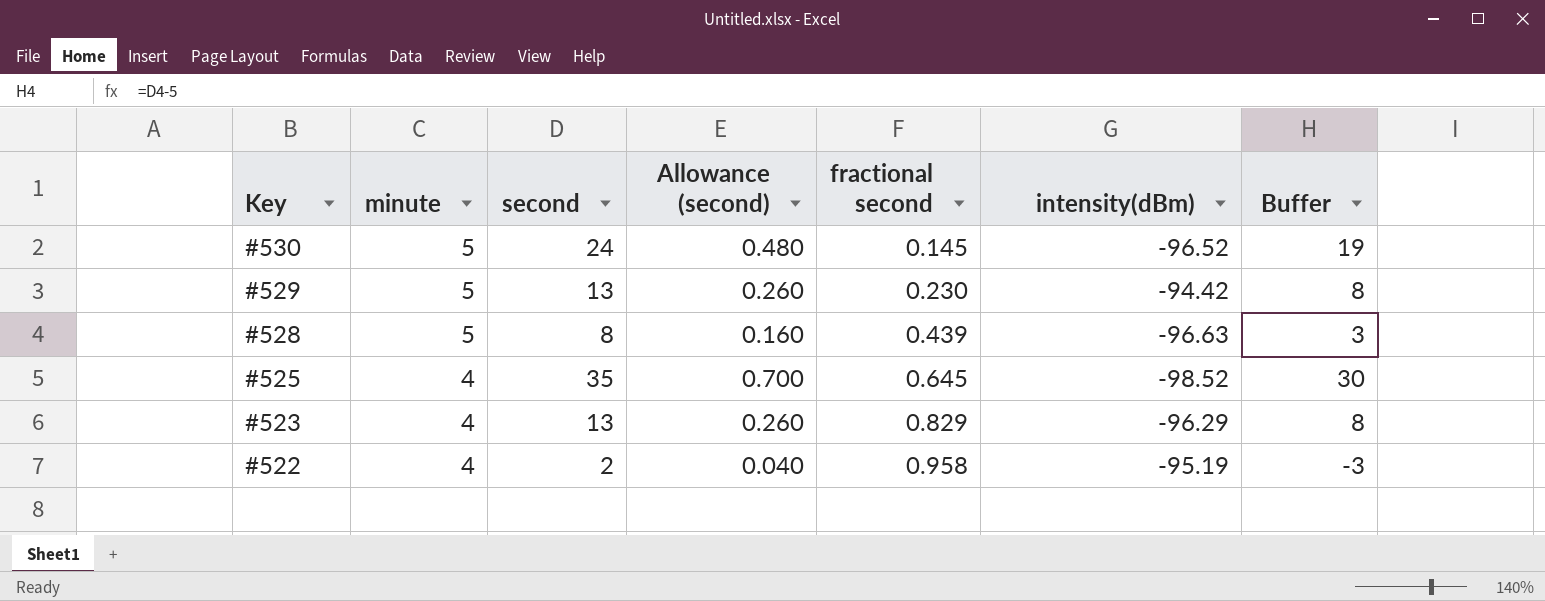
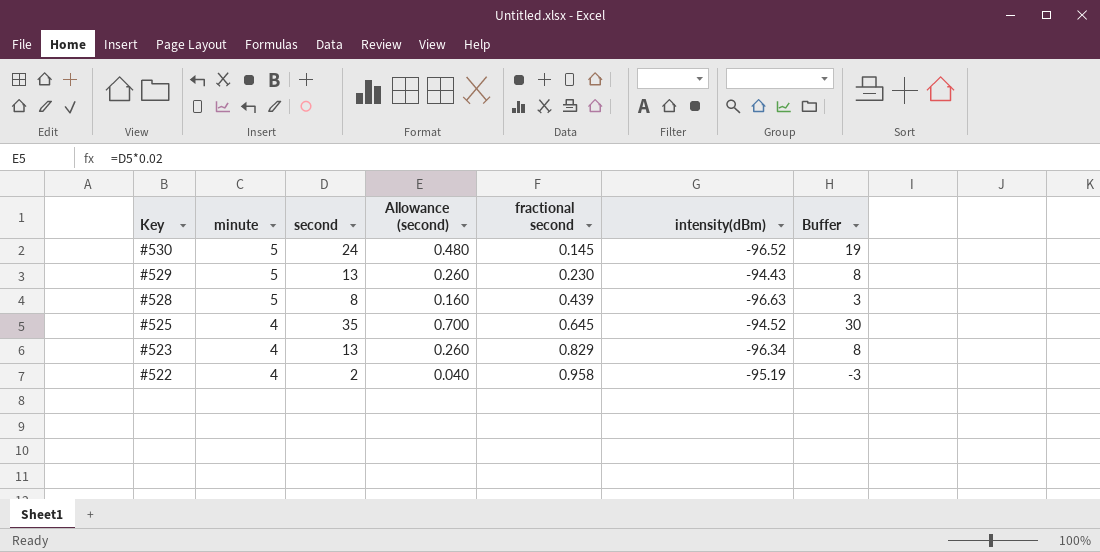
#529 | intensity(dBm): -94.42 -> -94.43
#525 | intensity(dBm): -98.52 -> -94.52
#523 | intensity(dBm): -96.29 -> -96.34

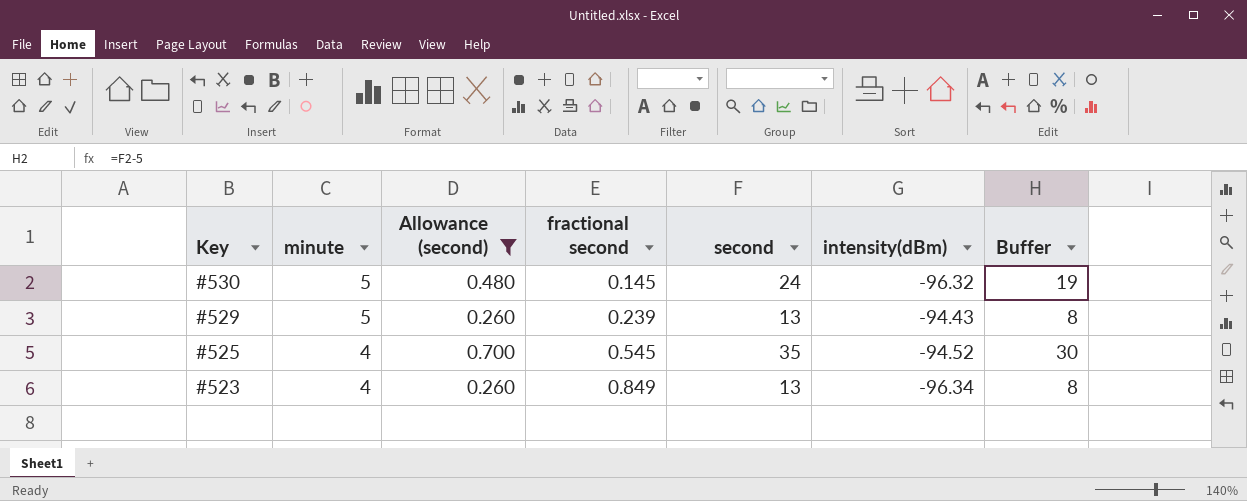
filter: none -> Allowance (second) >= 0.260
column second | position: 3 -> 5
#530 | intensity(dBm): -96.52 -> -96.32
#529 | fractional second: 0.230 -> 0.239
#525 | fractional second: 0.645 -> 0.545
#523 | fractional second: 0.829 -> 0.849

